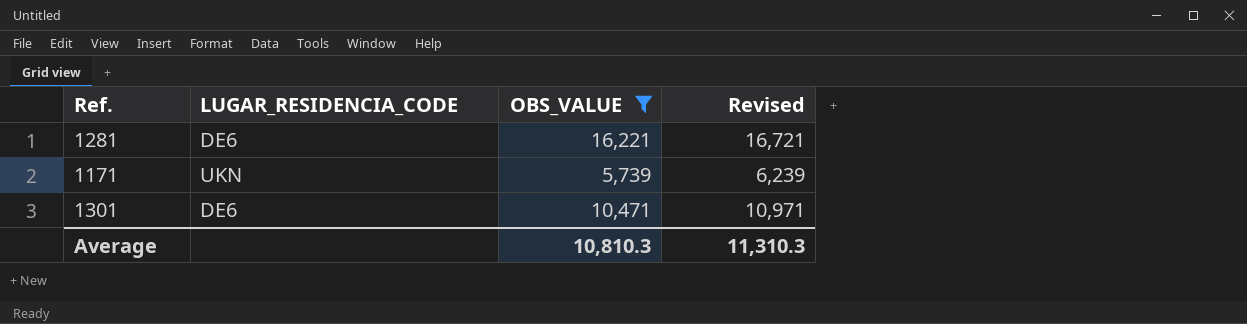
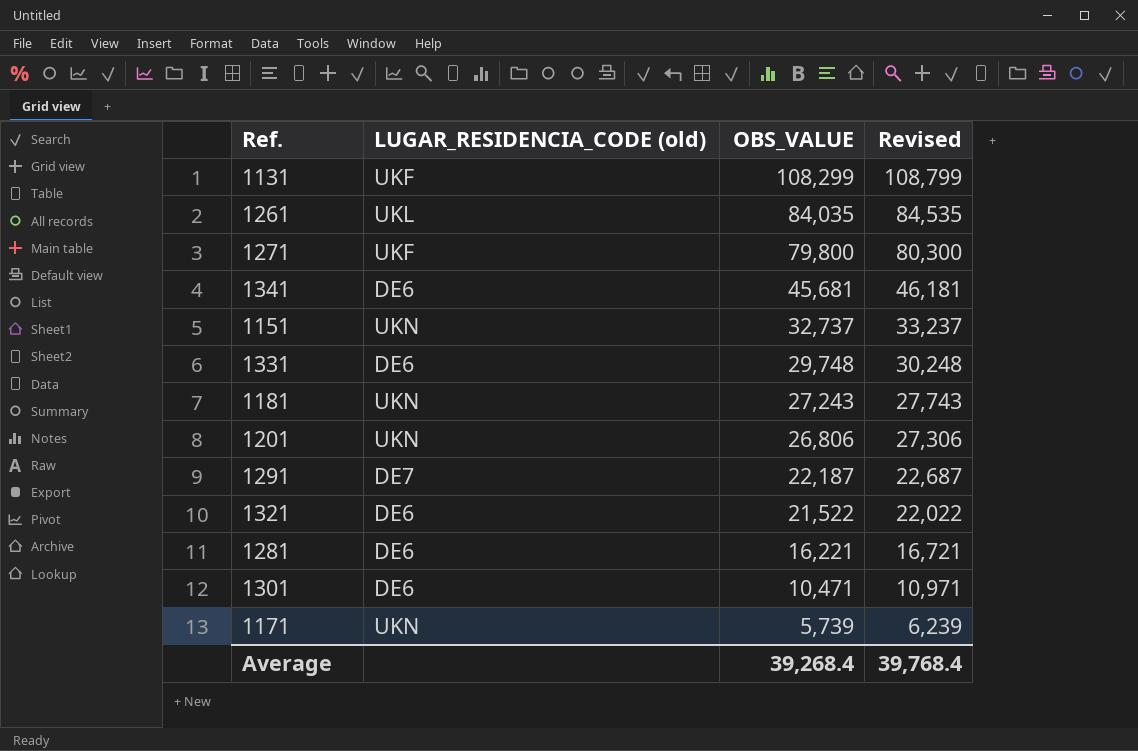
filter: OBS_VALUE <= 16,221 -> none
row order: none -> OBS_VALUE descending
column name: LUGAR_RESIDENCIA_CODE -> LUGAR_RESIDENCIA_CODE (old)
Average | OBS_VALUE: 10,810.3 -> 39,268.4
Average | Revised: 11,310.3 -> 39,768.4

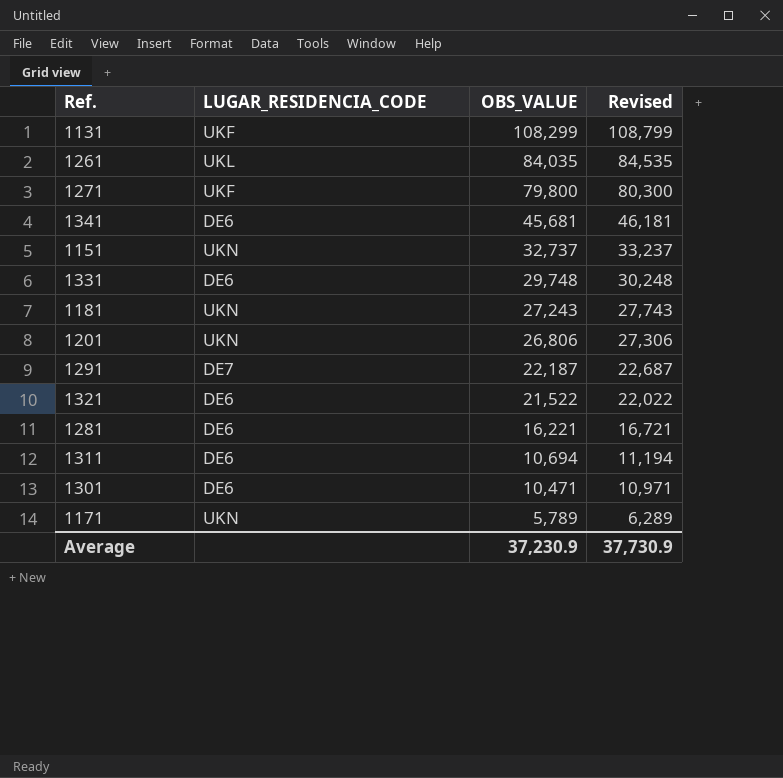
column name: LUGAR_RESIDENCIA_CODE (old) -> LUGAR_RESIDENCIA_CODE
row 1311: none -> DE6 | 10,694 | 11,194
1171 | OBS_VALUE: 5,739 -> 5,789
1171 | Revised: 6,239 -> 6,289
Average | OBS_VALUE: 39,268.4 -> 37,230.9
Average | Revised: 39,768.4 -> 37,730.9

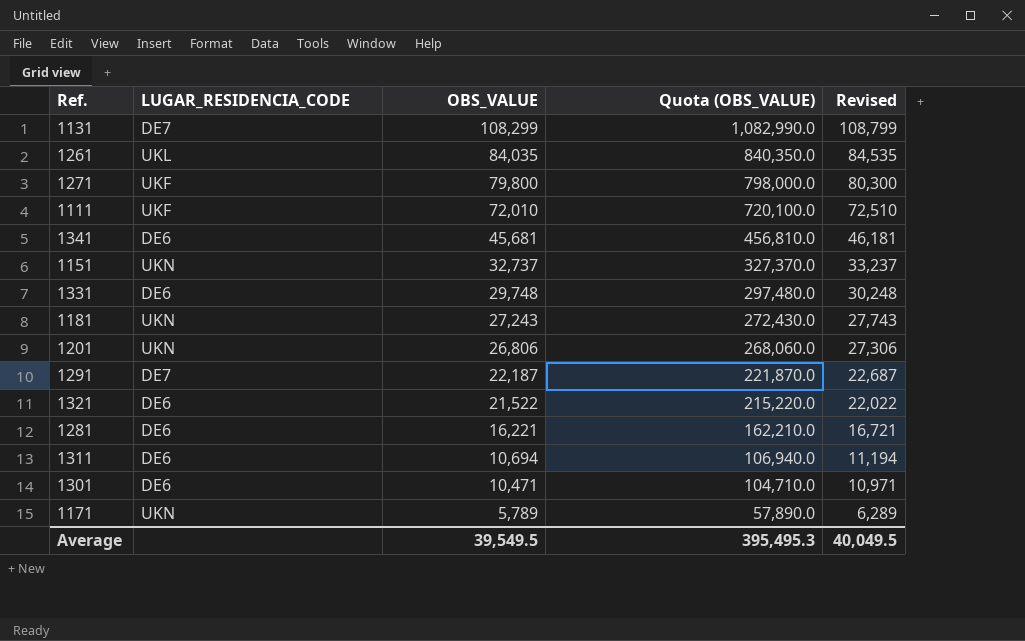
column Quota (OBS_VALUE) | formula: none -> [OBS_VALUE] * 10
1131 | LUGAR_RESIDENCIA_CODE: UKF -> DE7
row 1111: none -> UKF | 72,010 | 720,100.0 | 72,510
Average | OBS_VALUE: 37,230.9 -> 39,549.5
Average | Revised: 37,730.9 -> 40,049.5

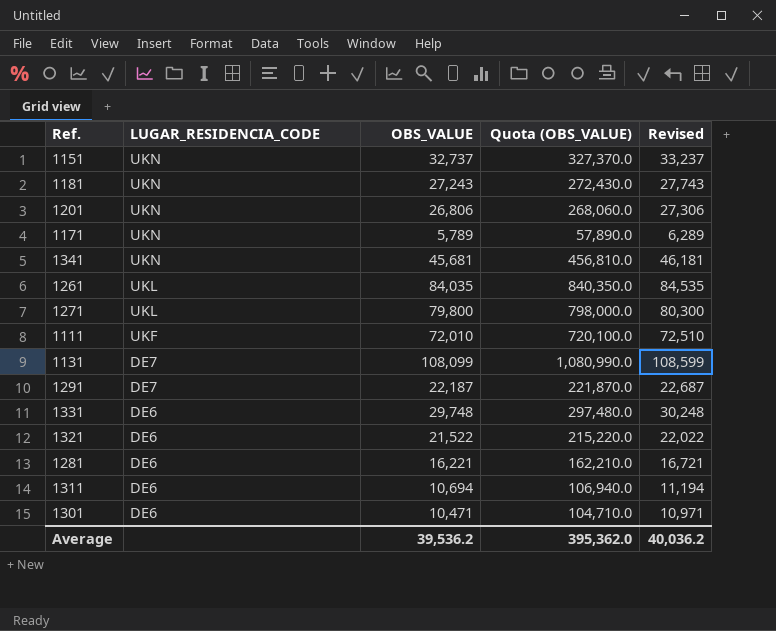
row order: OBS_VALUE descending -> LUGAR_RESIDENCIA_CODE descending
1341 | LUGAR_RESIDENCIA_CODE: DE6 -> UKN
1271 | LUGAR_RESIDENCIA_CODE: UKF -> UKL
1131 | OBS_VALUE: 108,299 -> 108,099
1131 | Quota (OBS_VALUE): 1,082,990.0 -> 1,080,990.0
1131 | Revised: 108,799 -> 108,599
Average | OBS_VALUE: 39,549.5 -> 39,536.2
Average | Quota (OBS_VALUE): 395,495.3 -> 395,362.0
Average | Revised: 40,049.5 -> 40,036.2

